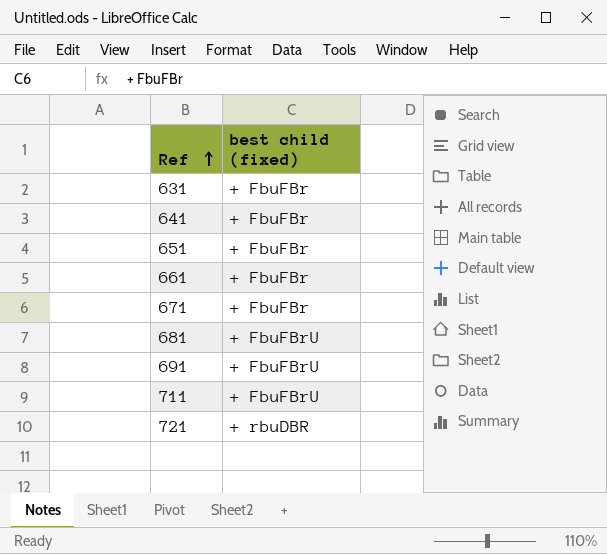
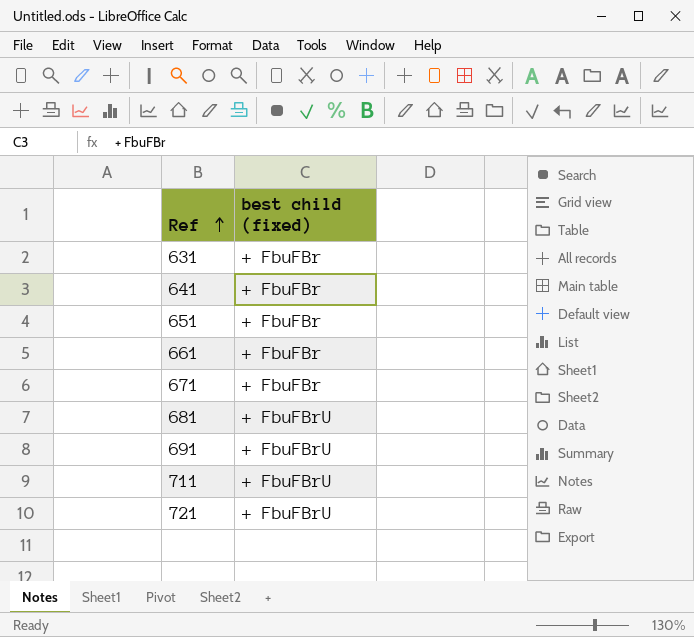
721 | best child (fixed): + rbuDBR -> + FbuFBrU

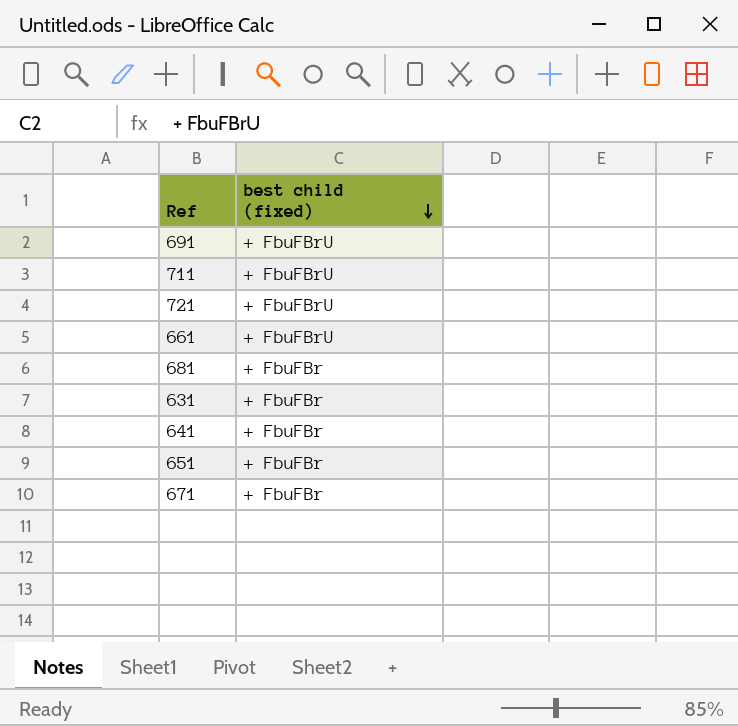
row order: Ref ascending -> best child (fixed) descending
661 | best child (fixed): + FbuFBr -> + FbuFBrU
681 | best child (fixed): + FbuFBrU -> + FbuFBr

